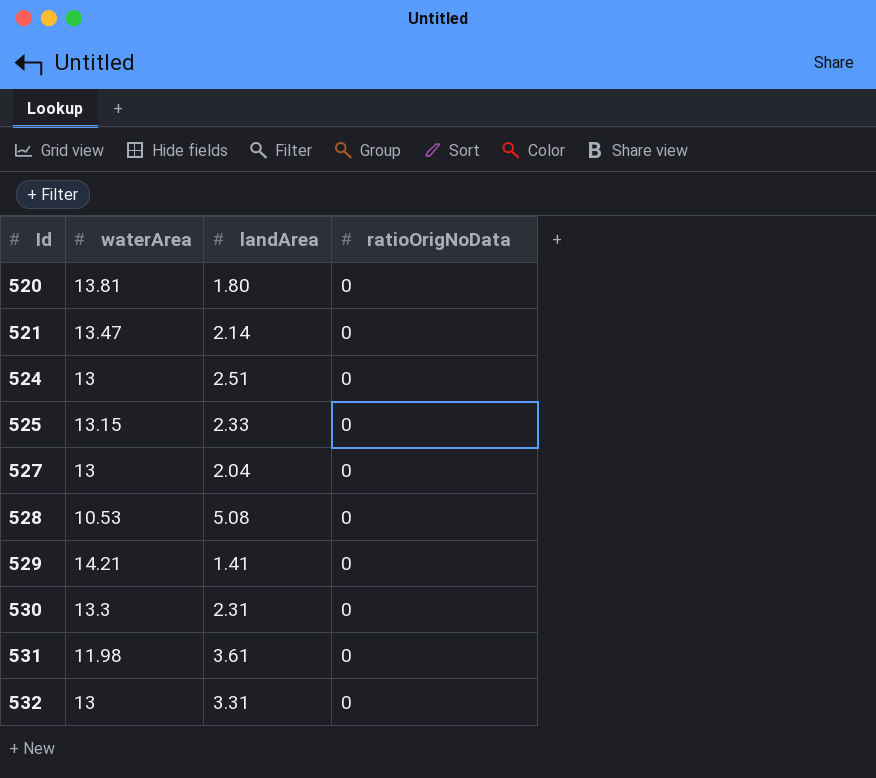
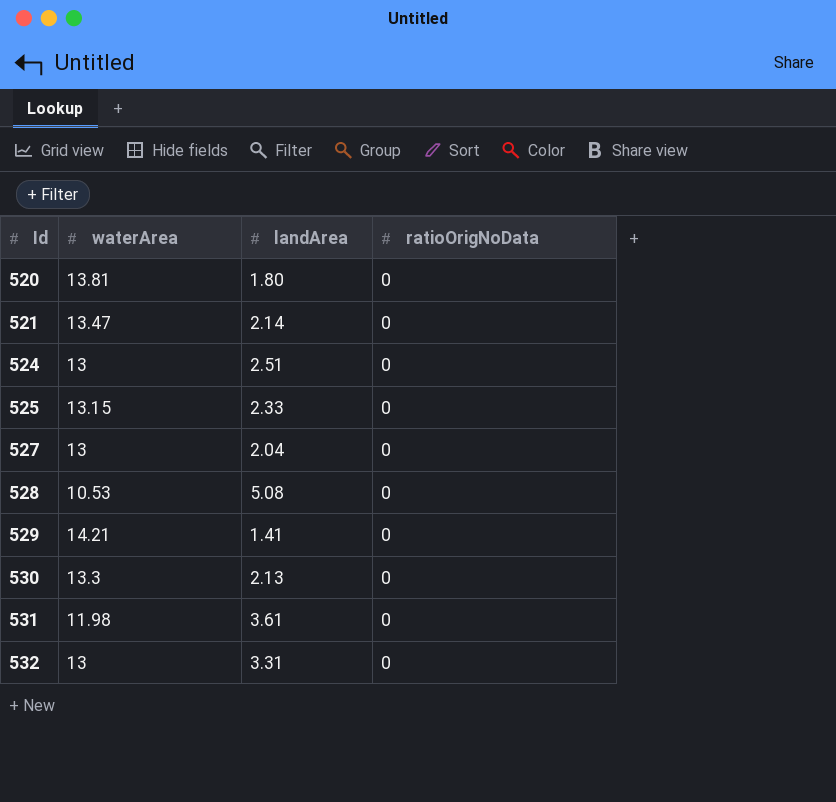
530 | landArea: 2.31 -> 2.13

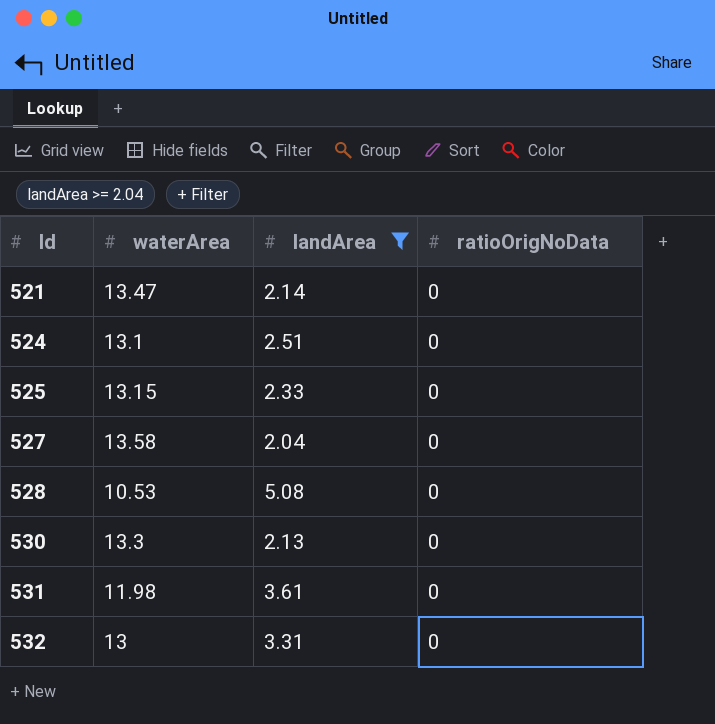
filter: none -> landArea >= 2.04
524 | waterArea: 13 -> 13.1
527 | waterArea: 13 -> 13.58

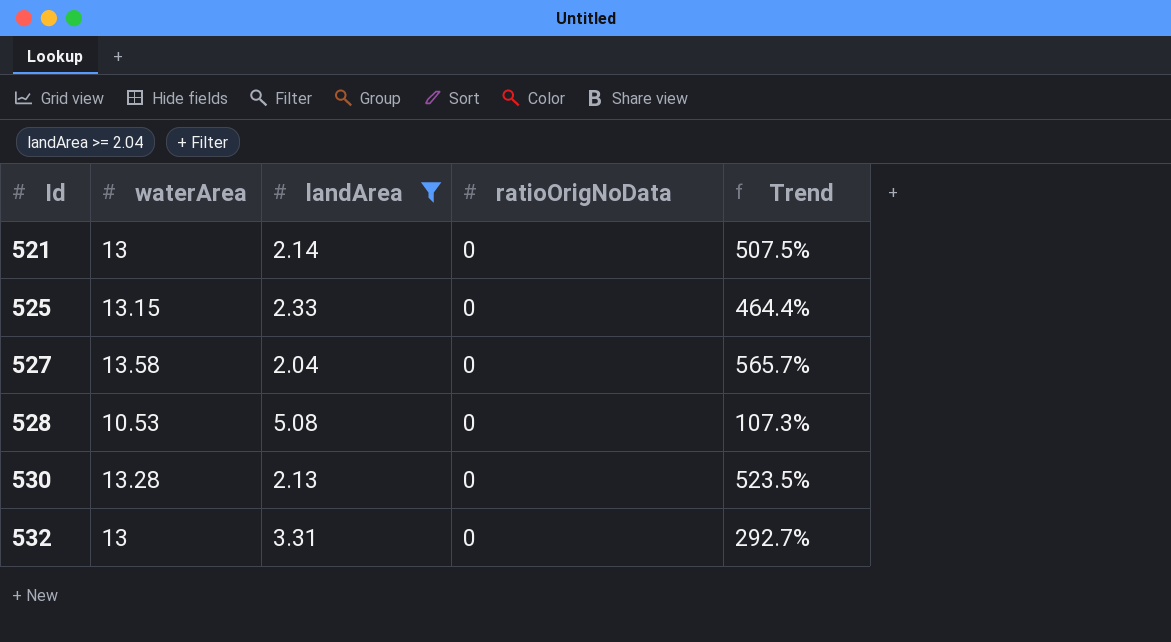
column Trend | formula: none -> ([waterArea] - [landArea]) / [landArea]
row 524: 13.1 | 2.51 | 0 -> none
row 531: 11.98 | 3.61 | 0 -> none
521 | waterArea: 13.47 -> 13
530 | waterArea: 13.3 -> 13.28

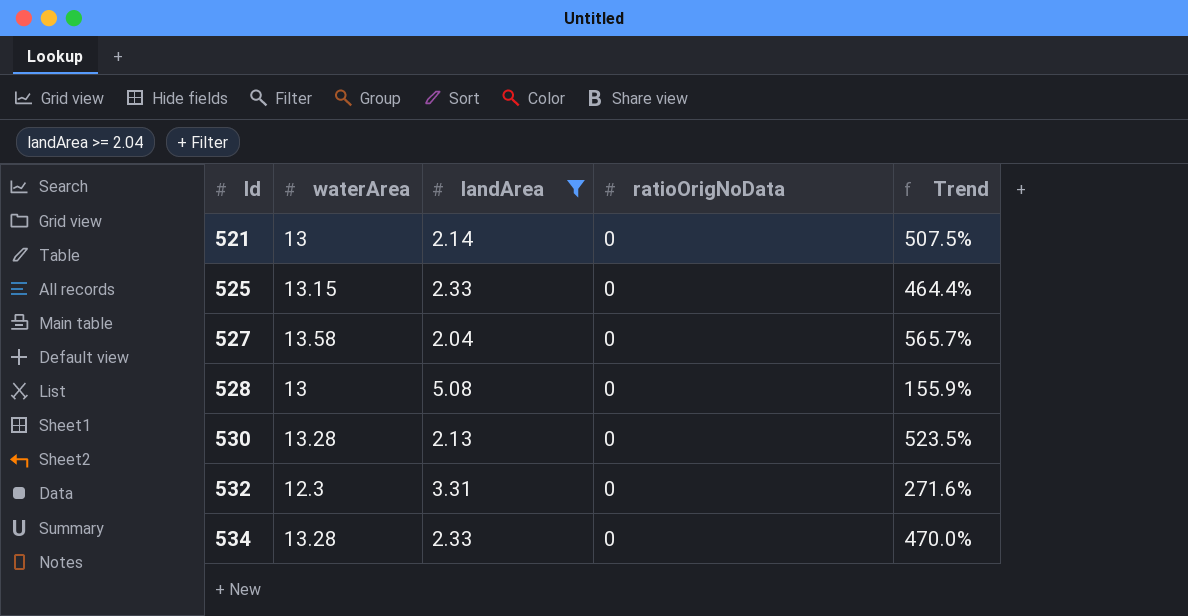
528 | waterArea: 10.53 -> 13
528 | Trend: 107.3% -> 155.9%
532 | waterArea: 13 -> 12.3
532 | Trend: 292.7% -> 271.6%
row 534: none -> 13.28 | 2.33 | 0 | 470.0%

